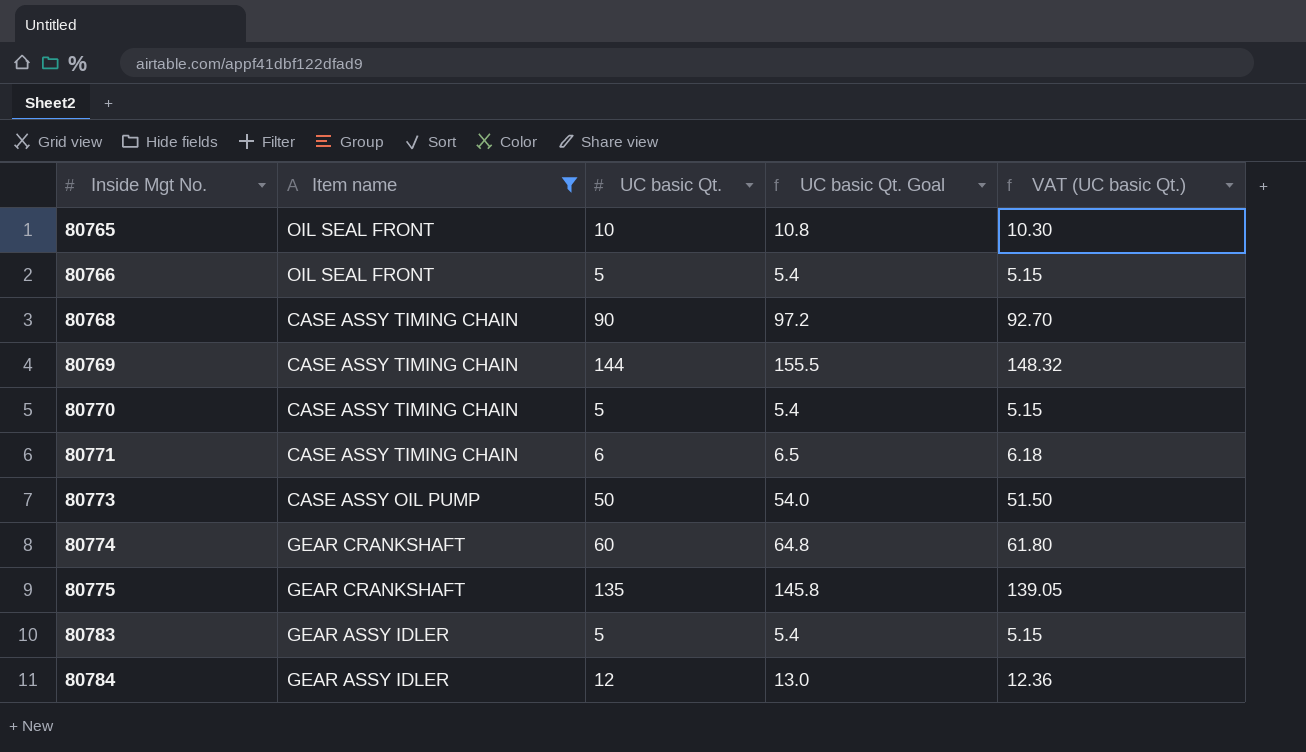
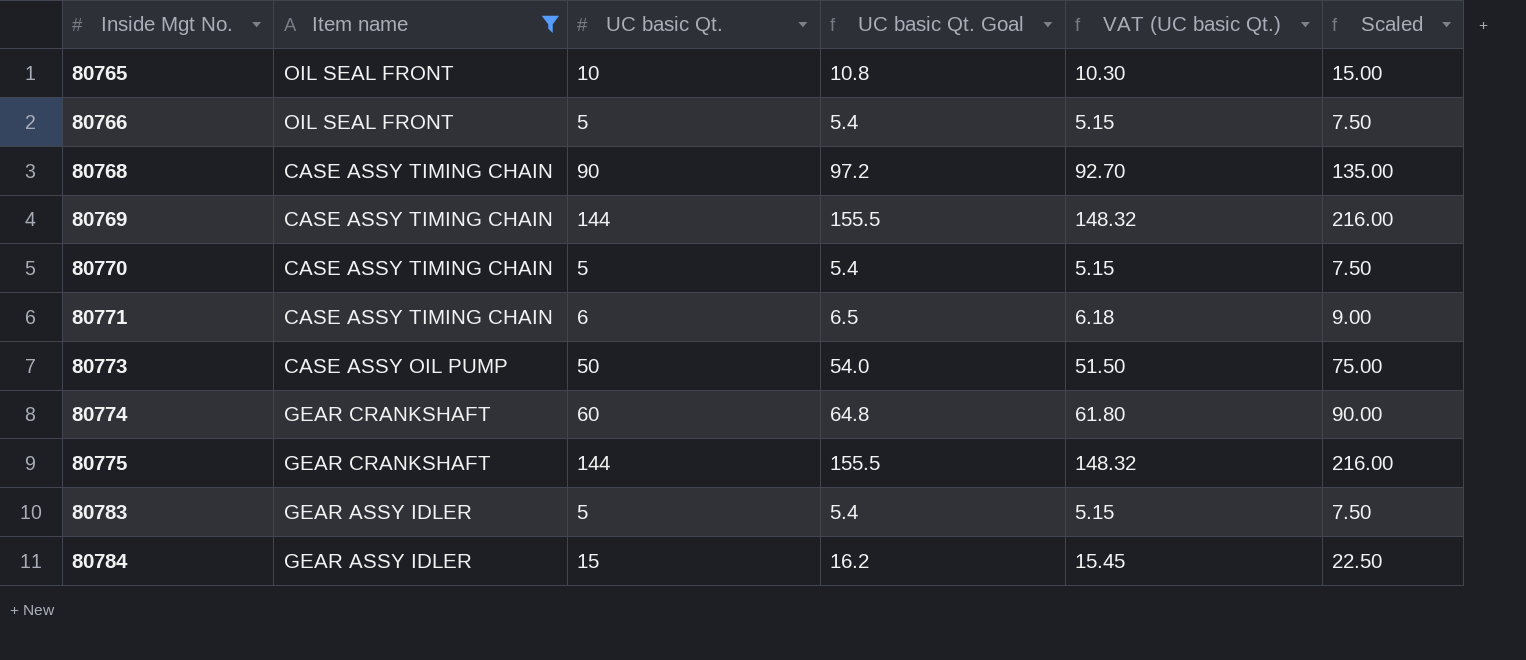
column Scaled | formula: none -> [UC basic Qt.] * 1.5
80775 | UC basic Qt.: 135 -> 144
80775 | UC basic Qt. Goal: 145.8 -> 155.5
80775 | VAT (UC basic Qt.): 139.05 -> 148.32
80784 | UC basic Qt.: 12 -> 15
80784 | UC basic Qt. Goal: 13.0 -> 16.2
80784 | VAT (UC basic Qt.): 12.36 -> 15.45

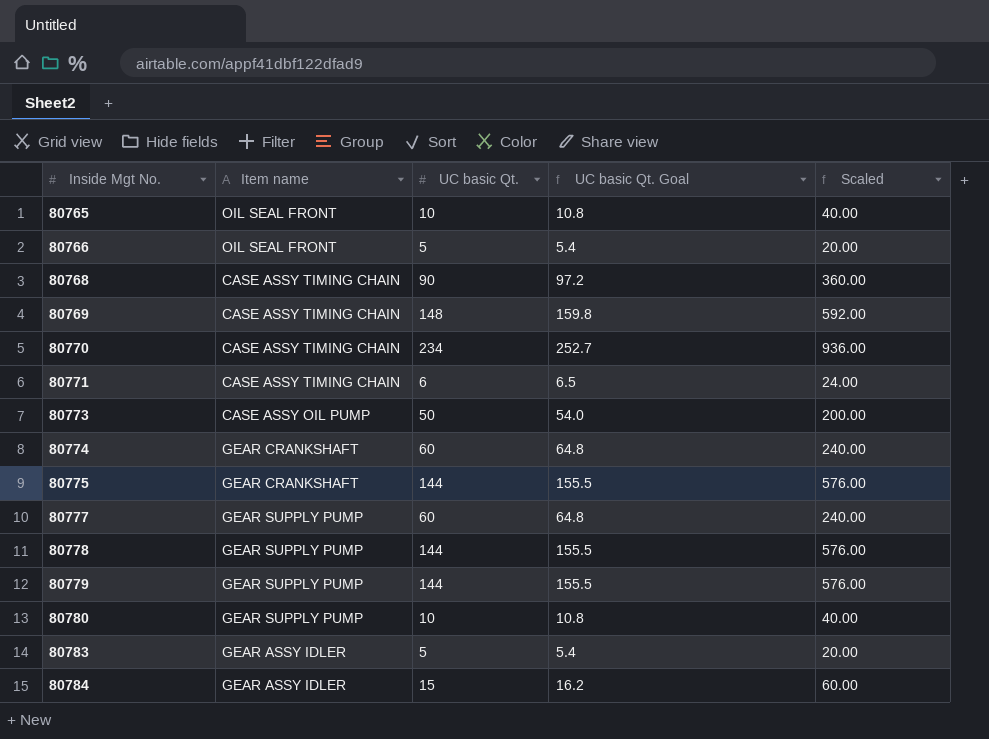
filter: Item name != GEAR SUPPLY PUMP -> none
column VAT (UC basic Qt.) | formula: [UC basic Qt.] * 1.03 -> none
column Scaled | formula: [UC basic Qt.] * 1.5 -> [UC basic Qt.] * 4
80769 | UC basic Qt.: 144 -> 148
80769 | UC basic Qt. Goal: 155.5 -> 159.8
80770 | UC basic Qt.: 5 -> 234
80770 | UC basic Qt. Goal: 5.4 -> 252.7

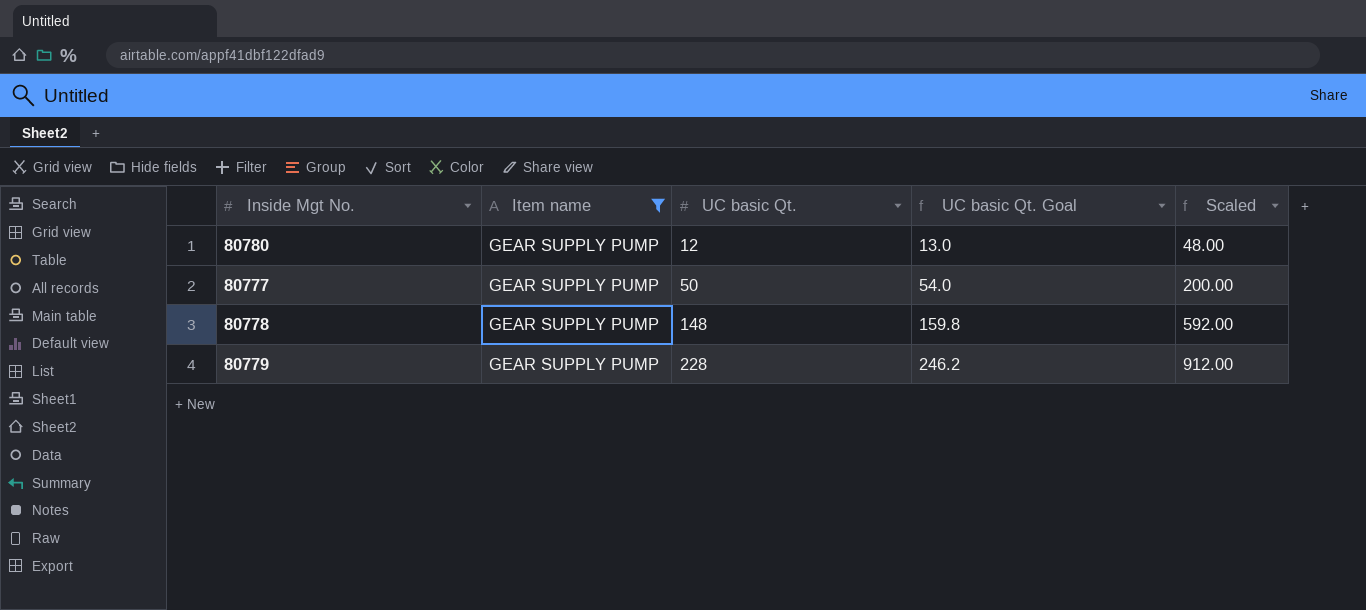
filter: none -> Item name = GEAR SUPPLY PUMP
row order: Inside Mgt No. ascending -> UC basic Qt. ascending
80780 | UC basic Qt.: 10 -> 12
80780 | UC basic Qt. Goal: 10.8 -> 13.0
80780 | Scaled: 40.00 -> 48.00
80777 | UC basic Qt.: 60 -> 50
80777 | UC basic Qt. Goal: 64.8 -> 54.0
80777 | Scaled: 240.00 -> 200.00
80778 | UC basic Qt.: 144 -> 148
80778 | UC basic Qt. Goal: 155.5 -> 159.8
80778 | Scaled: 576.00 -> 592.00
80779 | UC basic Qt.: 144 -> 228
80779 | UC basic Qt. Goal: 155.5 -> 246.2
80779 | Scaled: 576.00 -> 912.00

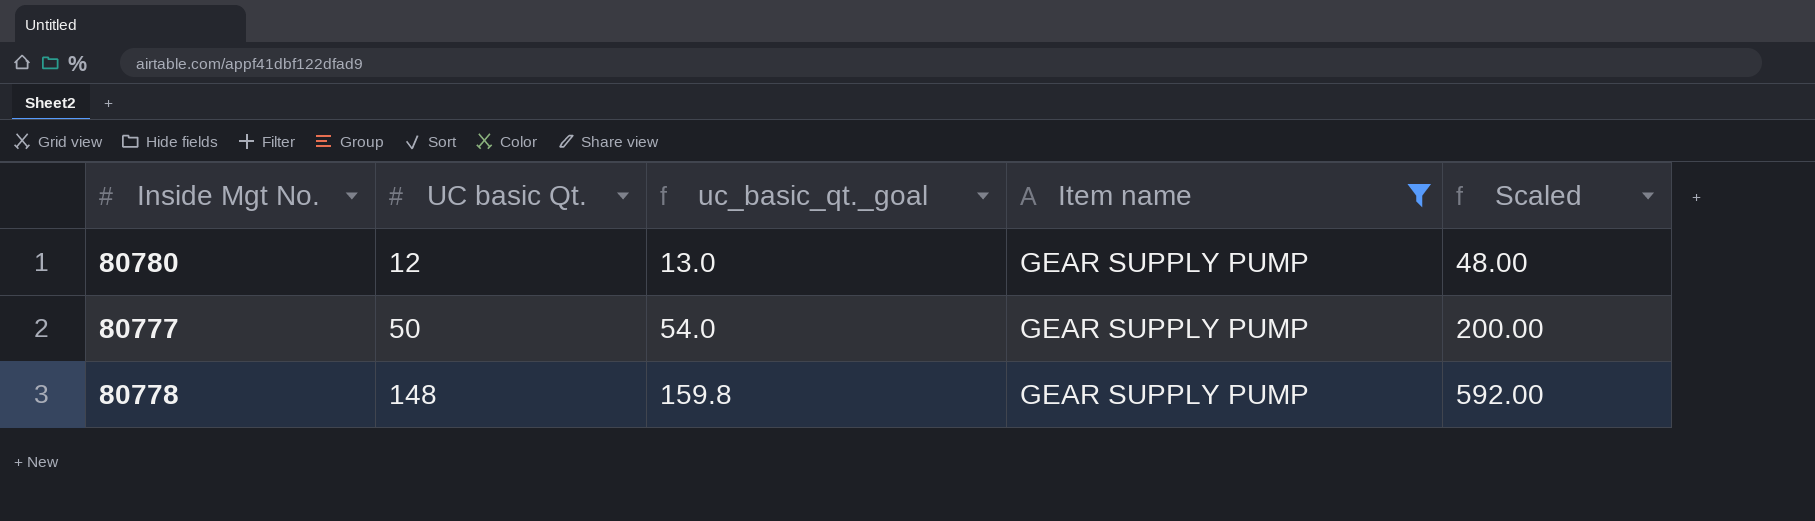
column name: UC basic Qt. Goal -> uc_basic_qt._goal
column Item name | position: 2 -> 4
row 80779: GEAR SUPPLY PUMP | 228 | 246.2 | 912.00 -> none

